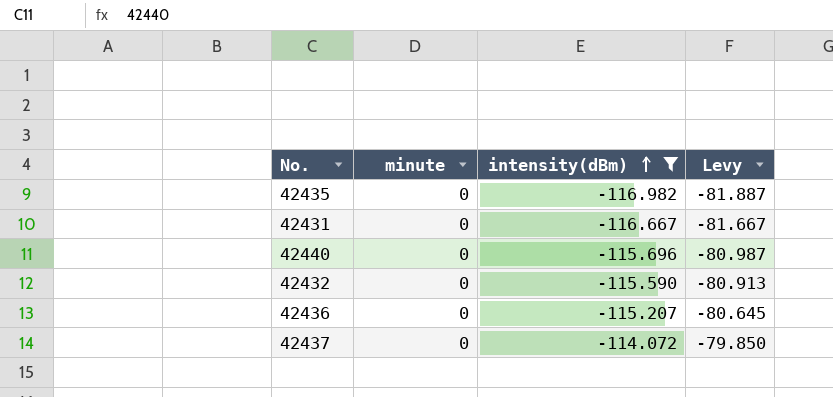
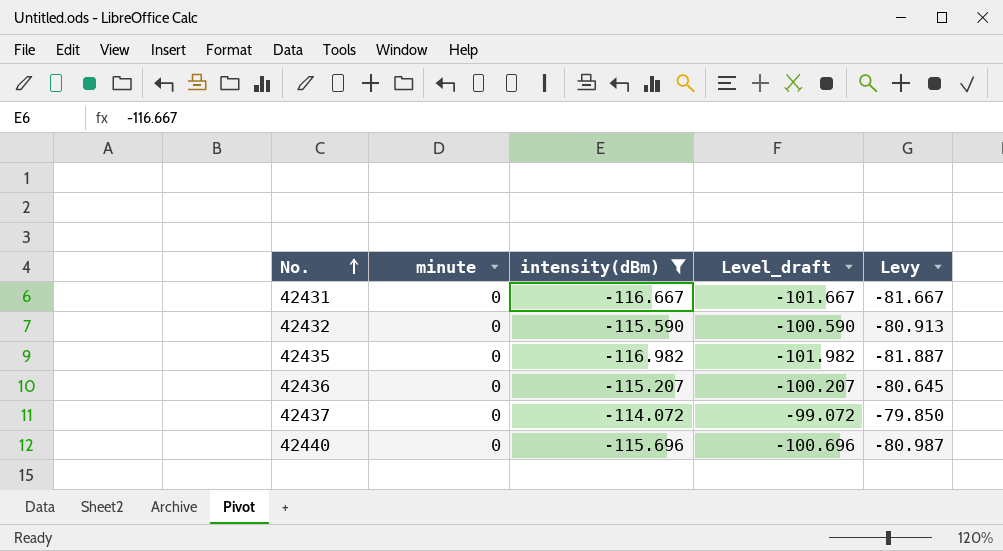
row order: intensity(dBm) ascending -> No. ascending
column Level_draft | formula: none -> [intensity(dBm)] + 15

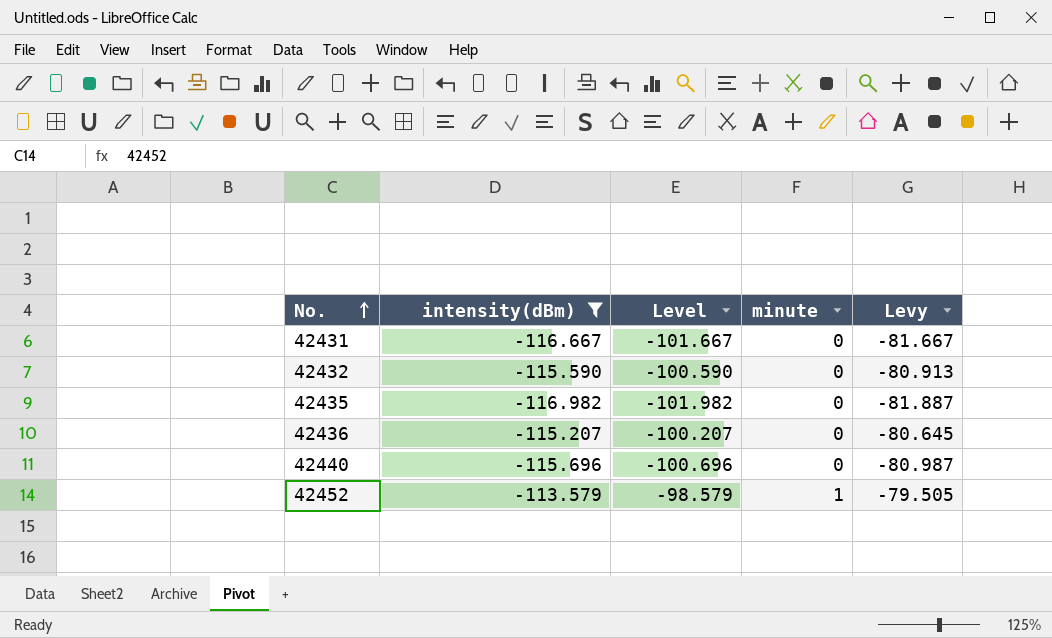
column name: Level_draft -> Level
column minute | position: 2 -> 4
row 42437: 0 | -114.072 | -99.072 | -79.850 -> none
row 42452: none -> -113.579 | -98.579 | 1 | -79.505

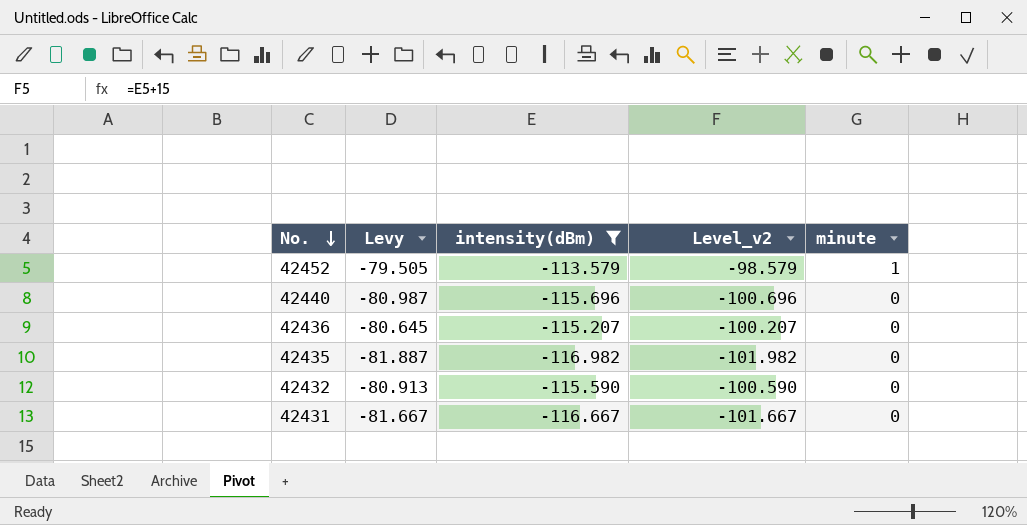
row order: No. ascending -> No. descending
column Levy | position: 5 -> 2
column name: Level -> Level_v2

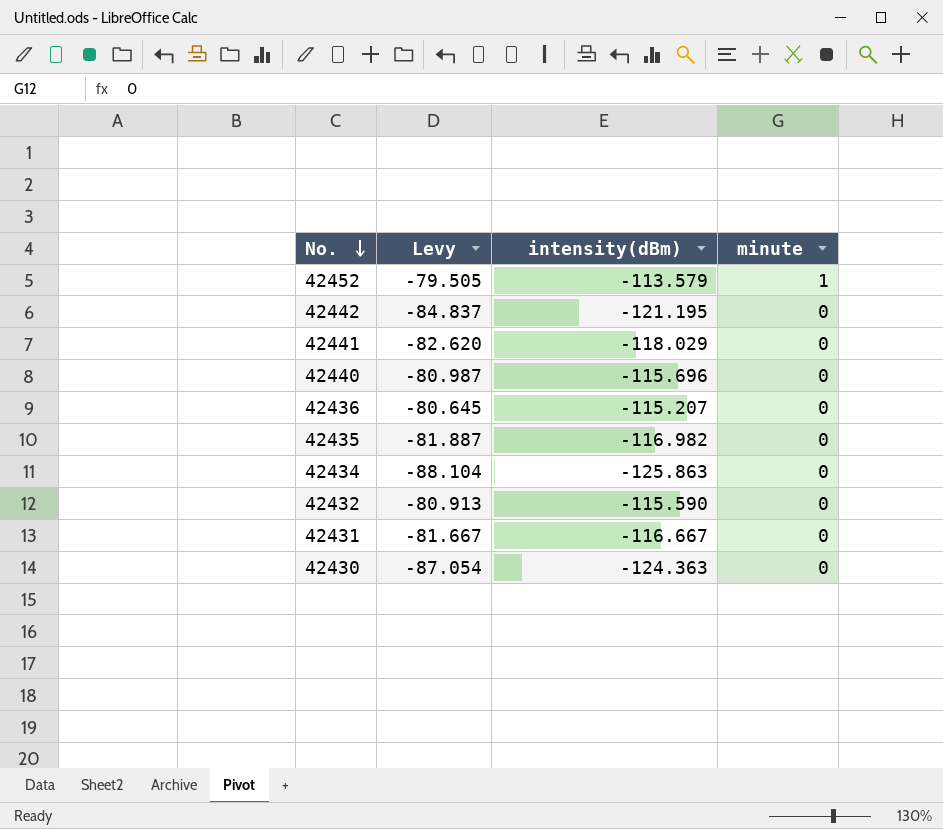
filter: intensity(dBm) >= -116.982 -> none
column Level_v2 | formula: [intensity(dBm)] + 15 -> none

